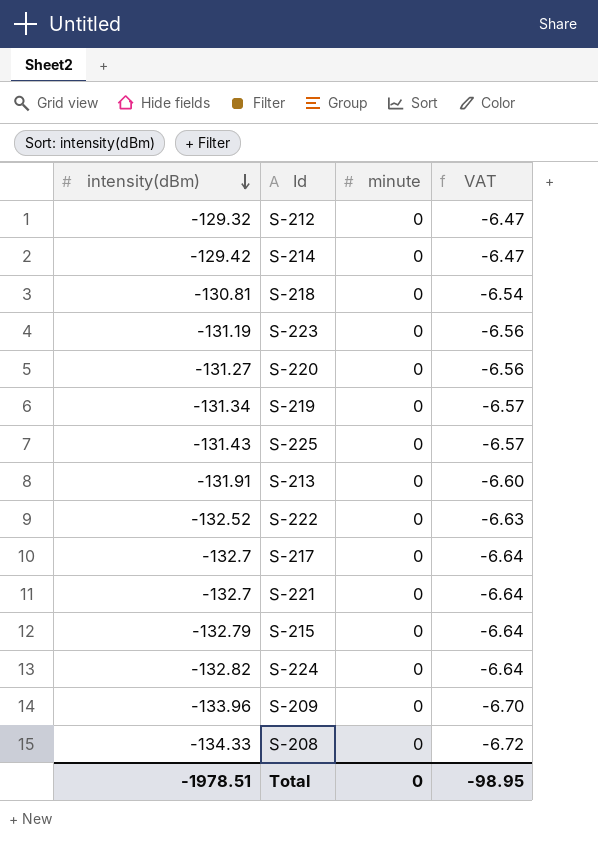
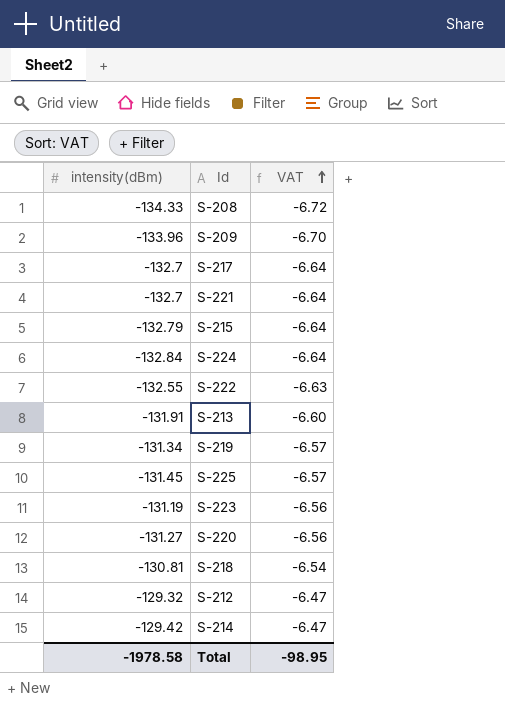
row order: intensity(dBm) descending -> VAT ascending
column minute | position: 3 -> none
S-224 | intensity(dBm): -132.82 -> -132.84
S-222 | intensity(dBm): -132.52 -> -132.55
S-225 | intensity(dBm): -131.43 -> -131.45
Total | intensity(dBm): -1978.51 -> -1978.58

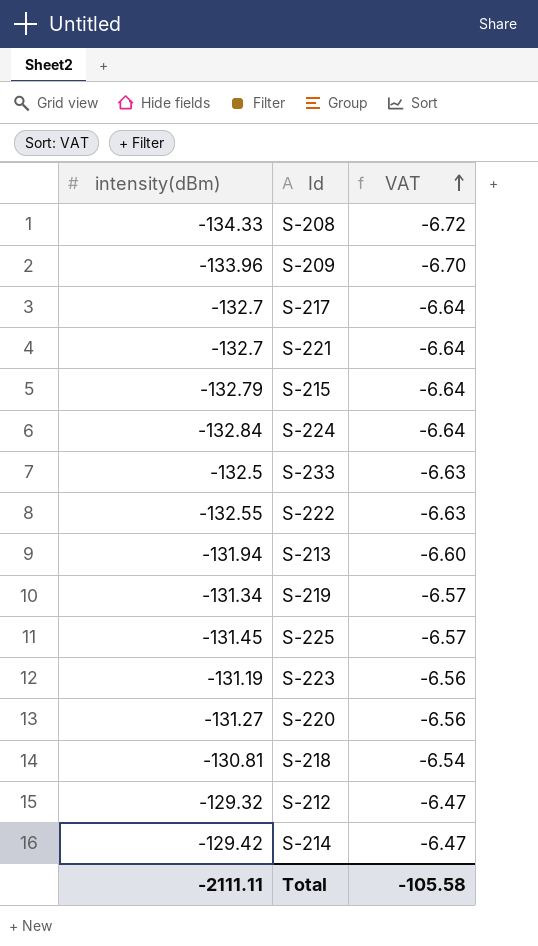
row S-233: none -> -132.5 | -6.63
S-213 | intensity(dBm): -131.91 -> -131.94
Total | intensity(dBm): -1978.58 -> -2111.11
Total | VAT: -98.95 -> -105.58

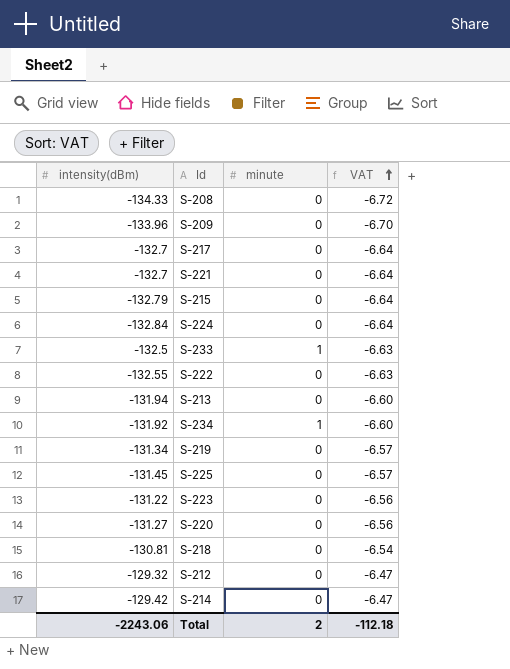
column minute | position: none -> 3
row S-234: none -> -131.92 | 1 | -6.60
S-223 | intensity(dBm): -131.19 -> -131.22
Total | intensity(dBm): -2111.11 -> -2243.06
Total | VAT: -105.58 -> -112.18

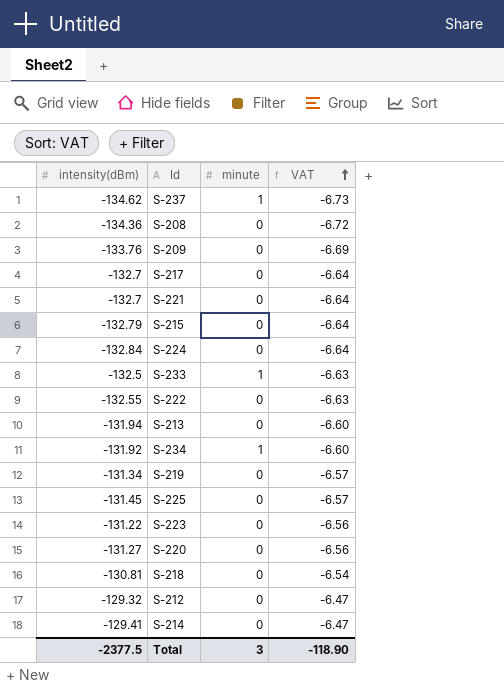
row S-237: none -> -134.62 | 1 | -6.73
S-208 | intensity(dBm): -134.33 -> -134.36
S-209 | intensity(dBm): -133.96 -> -133.76
S-209 | VAT: -6.70 -> -6.69
S-214 | intensity(dBm): -129.42 -> -129.41
Total | intensity(dBm): -2243.06 -> -2377.5
Total | minute: 2 -> 3
Total | VAT: -112.18 -> -118.90

